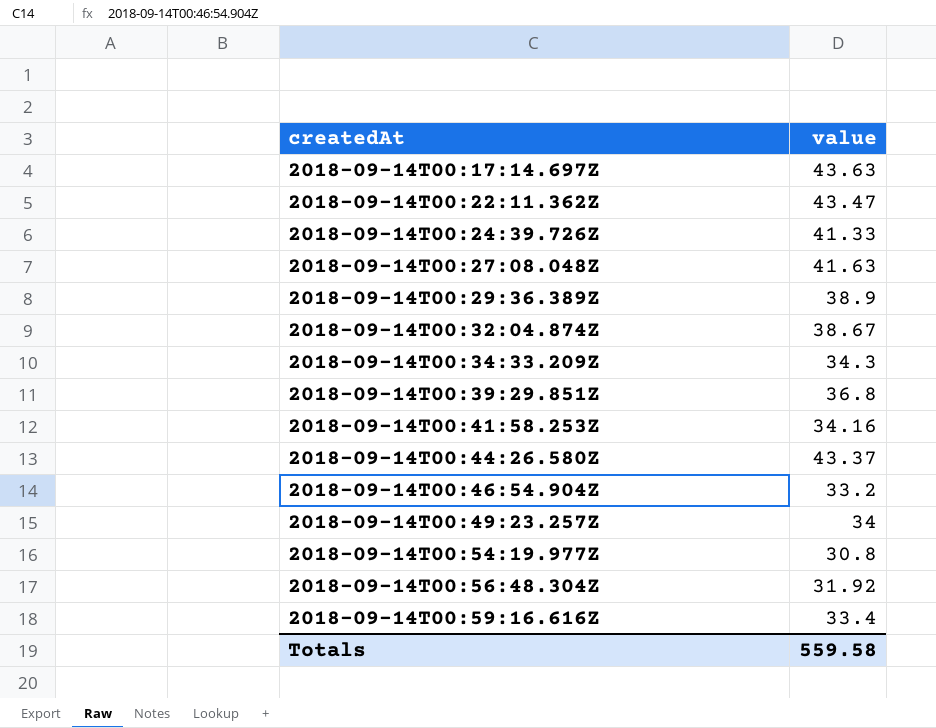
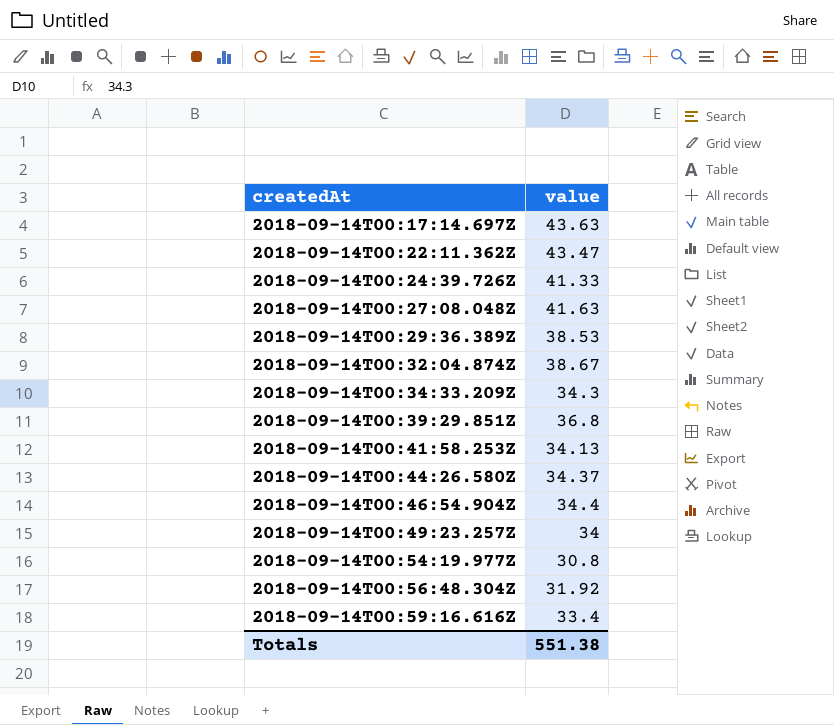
2018-09-14T00:29:36.389Z | value: 38.9 -> 38.53
2018-09-14T00:41:58.253Z | value: 34.16 -> 34.13
2018-09-14T00:44:26.580Z | value: 43.37 -> 34.37
2018-09-14T00:46:54.904Z | value: 33.2 -> 34.4
Totals | value: 559.58 -> 551.38

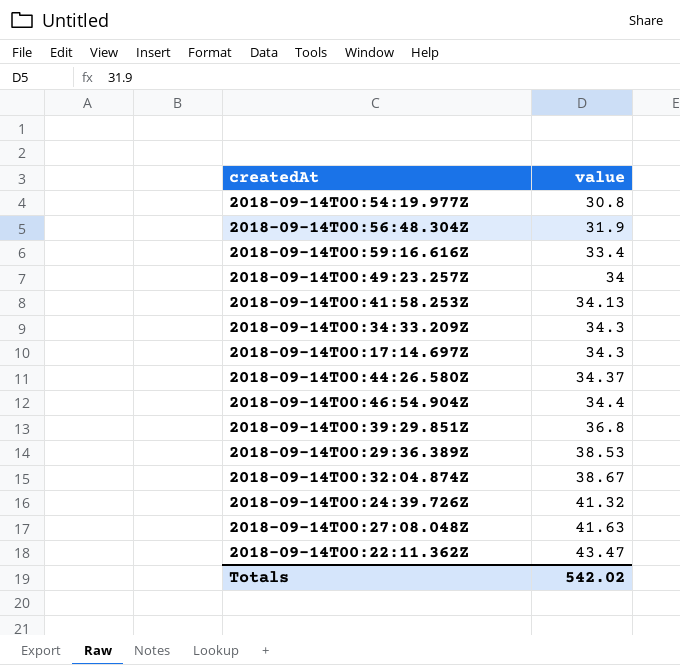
row order: createdAt ascending -> value ascending
2018-09-14T00:56:48.304Z | value: 31.92 -> 31.9
2018-09-14T00:17:14.697Z | value: 43.63 -> 34.3
2018-09-14T00:24:39.726Z | value: 41.33 -> 41.32
Totals | value: 551.38 -> 542.02

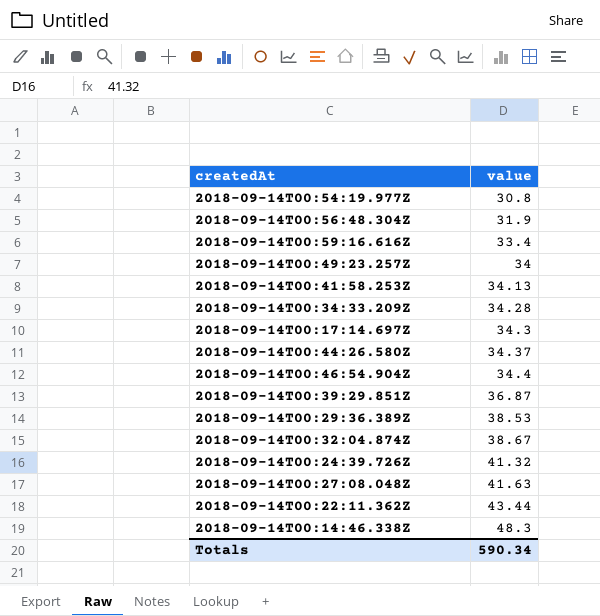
2018-09-14T00:34:33.209Z | value: 34.3 -> 34.28
2018-09-14T00:39:29.851Z | value: 36.8 -> 36.87
2018-09-14T00:22:11.362Z | value: 43.47 -> 43.44
row 2018-09-14T00:14:46.338Z: none -> 48.3
Totals | value: 542.02 -> 590.34

